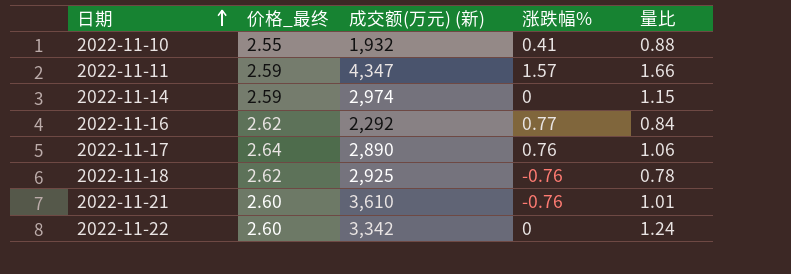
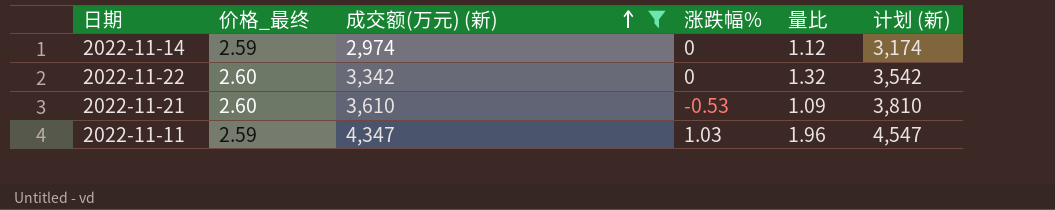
filter: none -> 成交额(万元) (新) >= 2,974
row order: 日期 ascending -> 成交额(万元) (新) ascending
column 计划 (新) | formula: none -> [成交额(万元) (新)] + 200
2022-11-14 | 量比: 1.15 -> 1.12
2022-11-22 | 量比: 1.24 -> 1.32
2022-11-21 | 涨跌幅%: -0.76 -> -0.53
2022-11-21 | 量比: 1.01 -> 1.09
2022-11-11 | 涨跌幅%: 1.57 -> 1.03
2022-11-11 | 量比: 1.66 -> 1.96

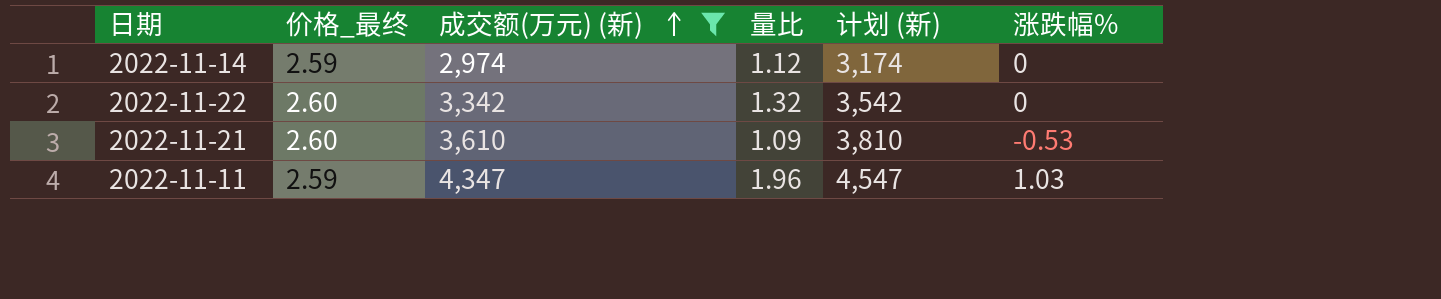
column 涨跌幅% | position: 4 -> 6

